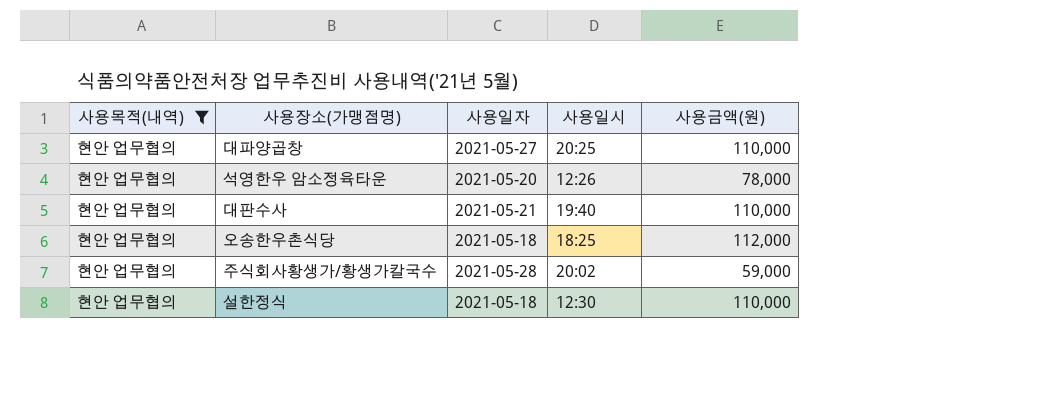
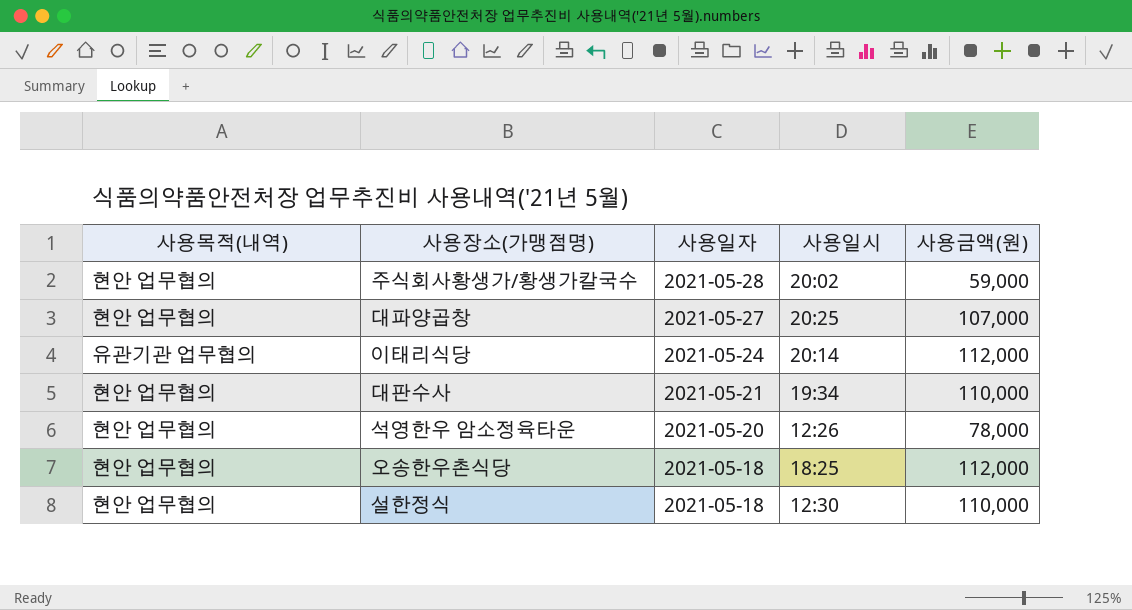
filter: 사용목적(내역) = 현안 업무협의 -> none
row order: none -> 사용일자 descending
대파양곱창 | 사용금액(원): 110,000 -> 107,000
대판수사 | 사용일시: 19:40 -> 19:34

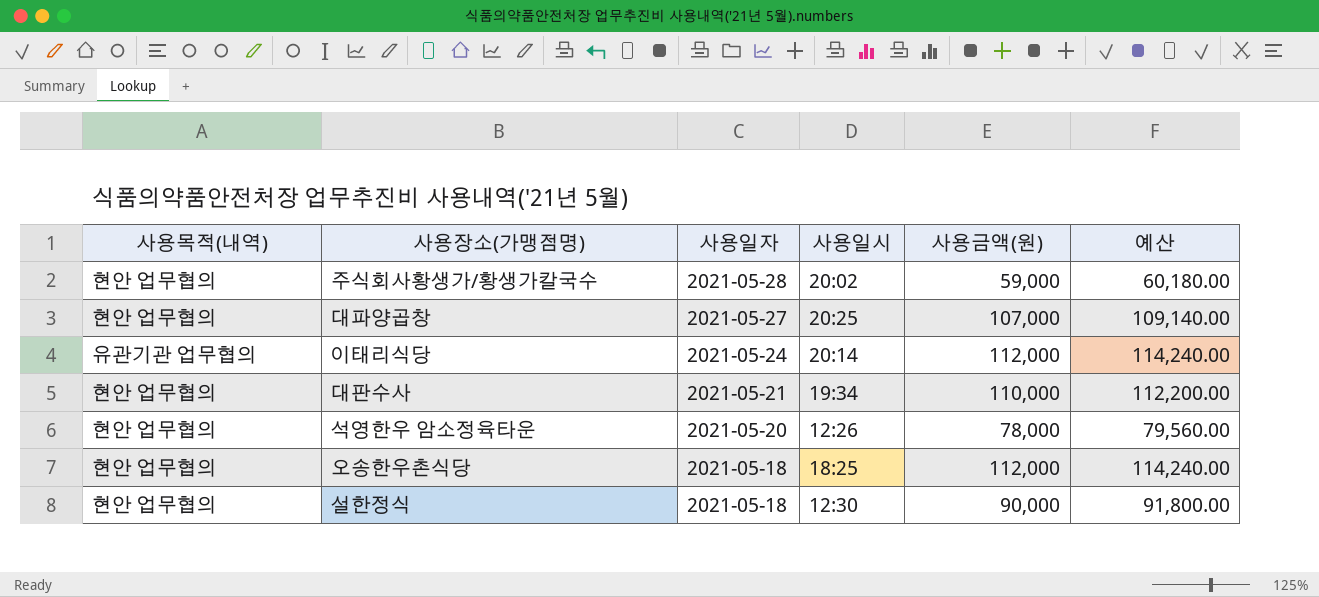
column 예산 | formula: none -> [사용금액(원)] * 1.02
설한정식 | 사용금액(원): 110,000 -> 90,000

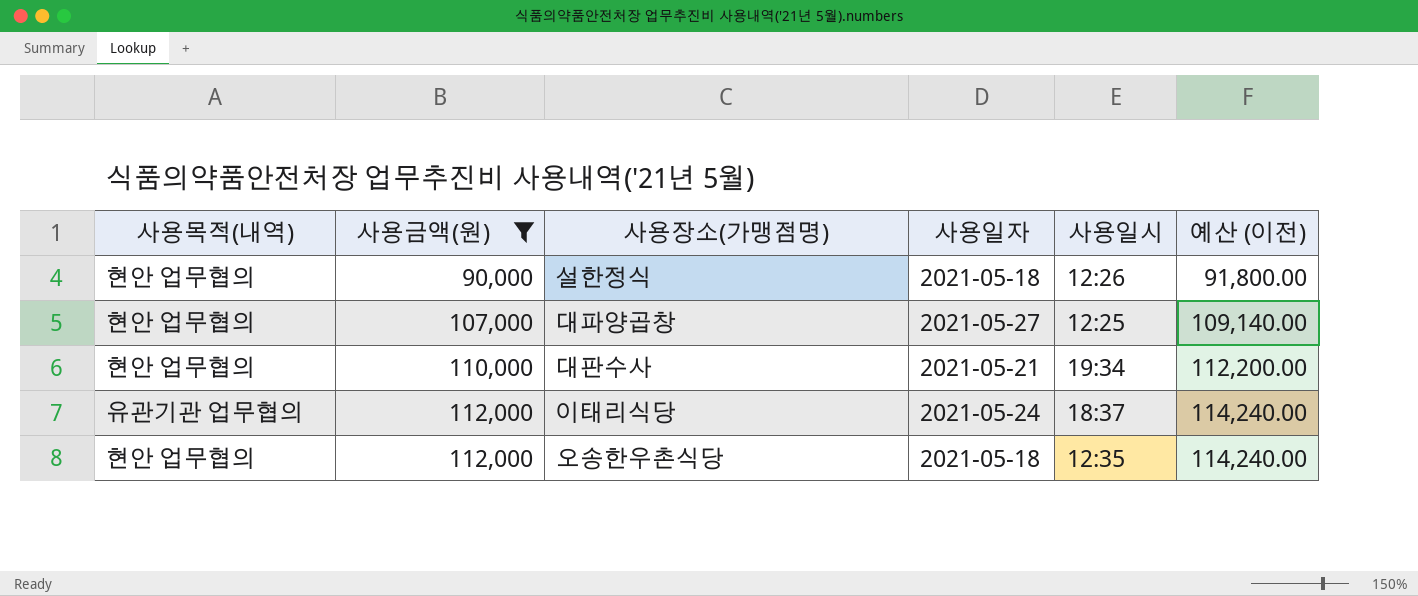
filter: none -> 사용금액(원) >= 90,000
row order: 사용일자 descending -> 사용금액(원) ascending
column 사용금액(원) | position: 5 -> 2
column name: 예산 -> 예산 (이전)
설한정식 | 사용일시: 12:30 -> 12:26
대파양곱창 | 사용일시: 20:25 -> 12:25
이태리식당 | 사용일시: 20:14 -> 18:37
오송한우촌식당 | 사용일시: 18:25 -> 12:35

